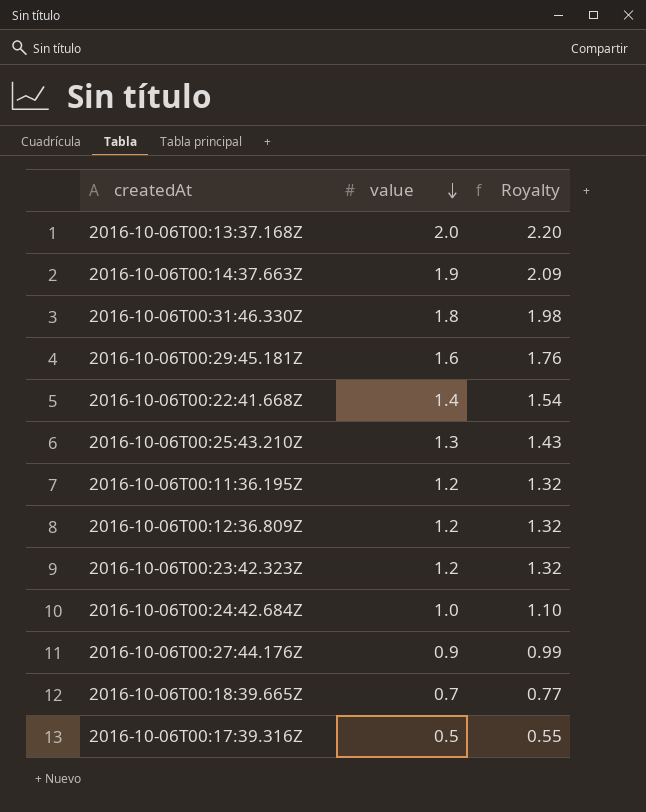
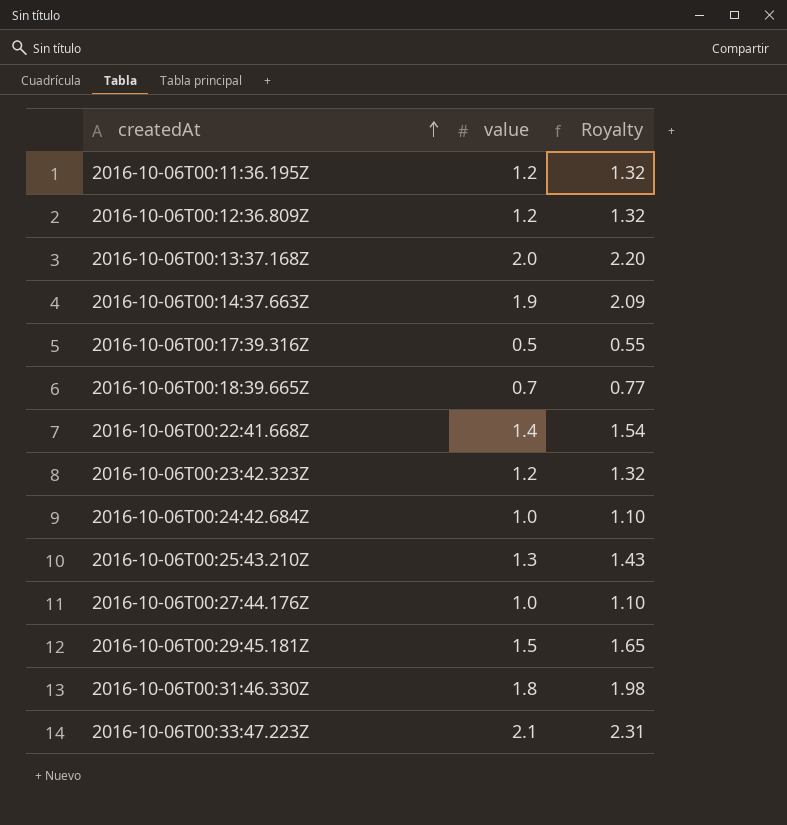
row order: value descending -> createdAt ascending
2016-10-06T00:27:44.176Z | value: 0.9 -> 1.0
2016-10-06T00:27:44.176Z | Royalty: 0.99 -> 1.10
2016-10-06T00:29:45.181Z | value: 1.6 -> 1.5
2016-10-06T00:29:45.181Z | Royalty: 1.76 -> 1.65
row 2016-10-06T00:33:47.223Z: none -> 2.1 | 2.31

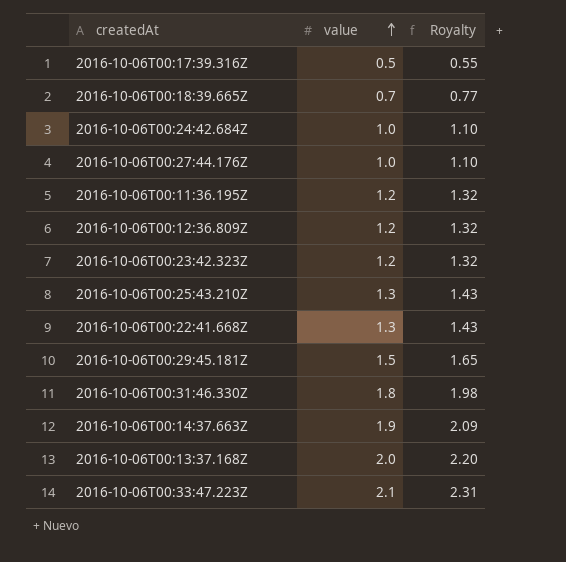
row order: createdAt ascending -> value ascending
2016-10-06T00:22:41.668Z | value: 1.4 -> 1.3
2016-10-06T00:22:41.668Z | Royalty: 1.54 -> 1.43

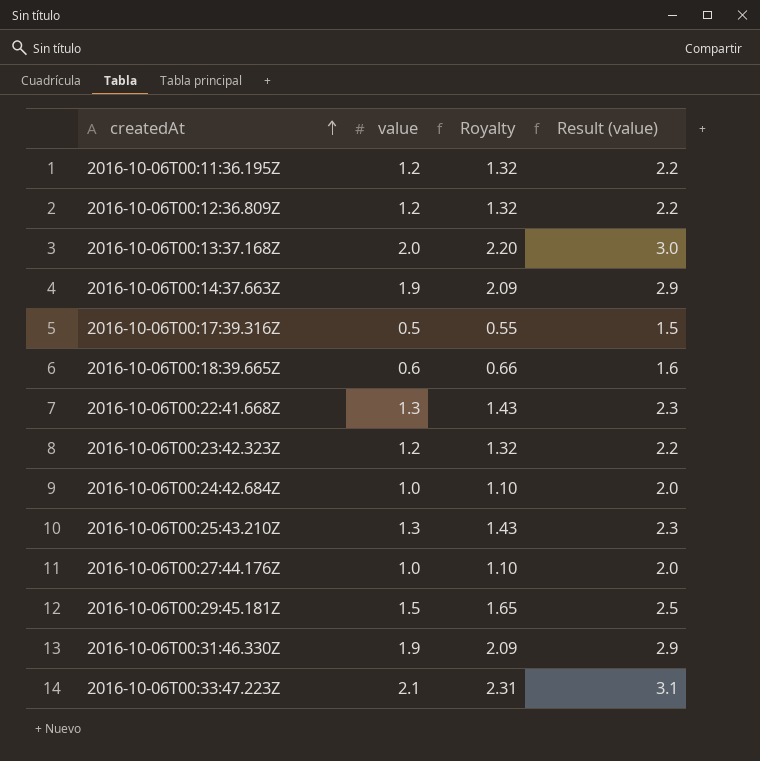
row order: value ascending -> createdAt ascending
column Result (value) | formula: none -> [value] + 1
2016-10-06T00:18:39.665Z | value: 0.7 -> 0.6
2016-10-06T00:18:39.665Z | Royalty: 0.77 -> 0.66
2016-10-06T00:31:46.330Z | value: 1.8 -> 1.9
2016-10-06T00:31:46.330Z | Royalty: 1.98 -> 2.09

